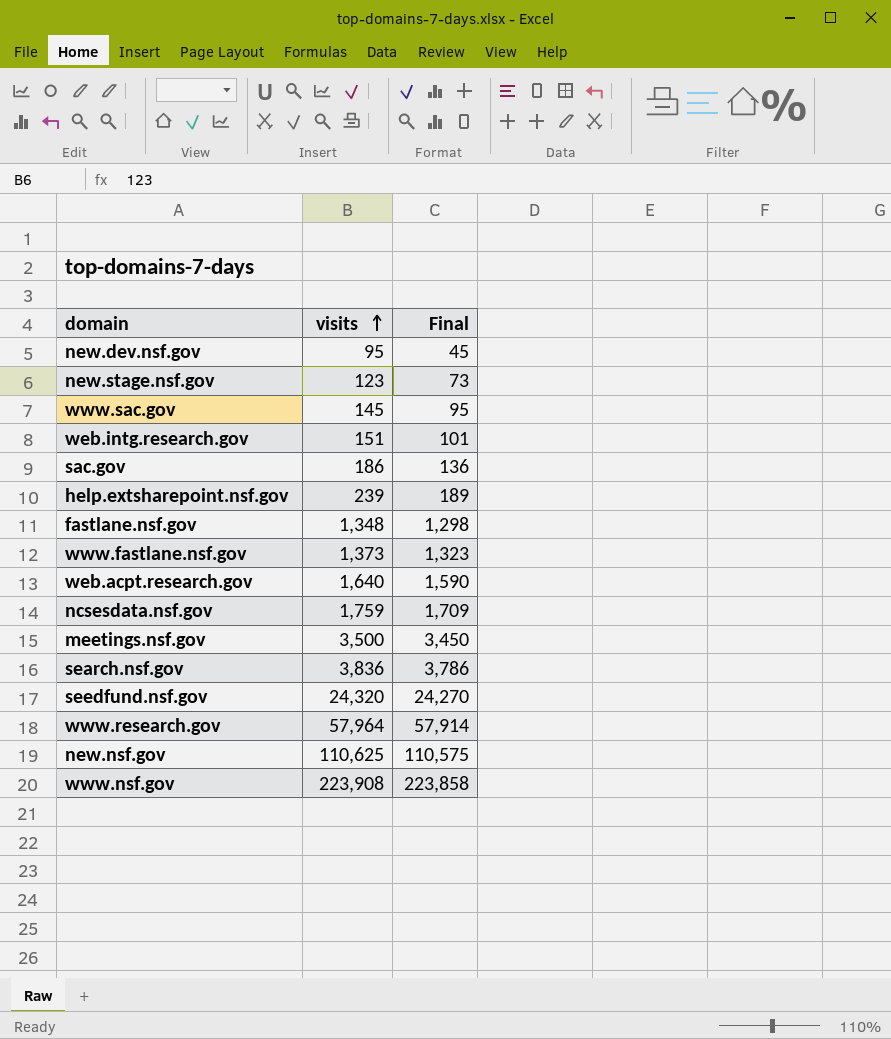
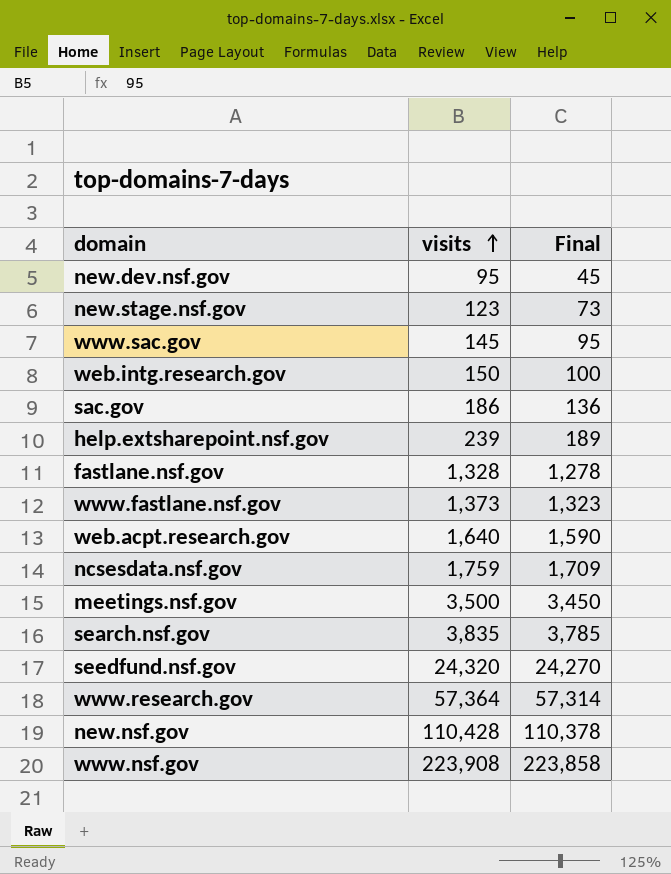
web.intg.research.gov | visits: 151 -> 150
web.intg.research.gov | Final: 101 -> 100
fastlane.nsf.gov | visits: 1,348 -> 1,328
fastlane.nsf.gov | Final: 1,298 -> 1,278
search.nsf.gov | visits: 3,836 -> 3,835
search.nsf.gov | Final: 3,786 -> 3,785
www.research.gov | visits: 57,964 -> 57,364
www.research.gov | Final: 57,914 -> 57,314
new.nsf.gov | visits: 110,625 -> 110,428
new.nsf.gov | Final: 110,575 -> 110,378

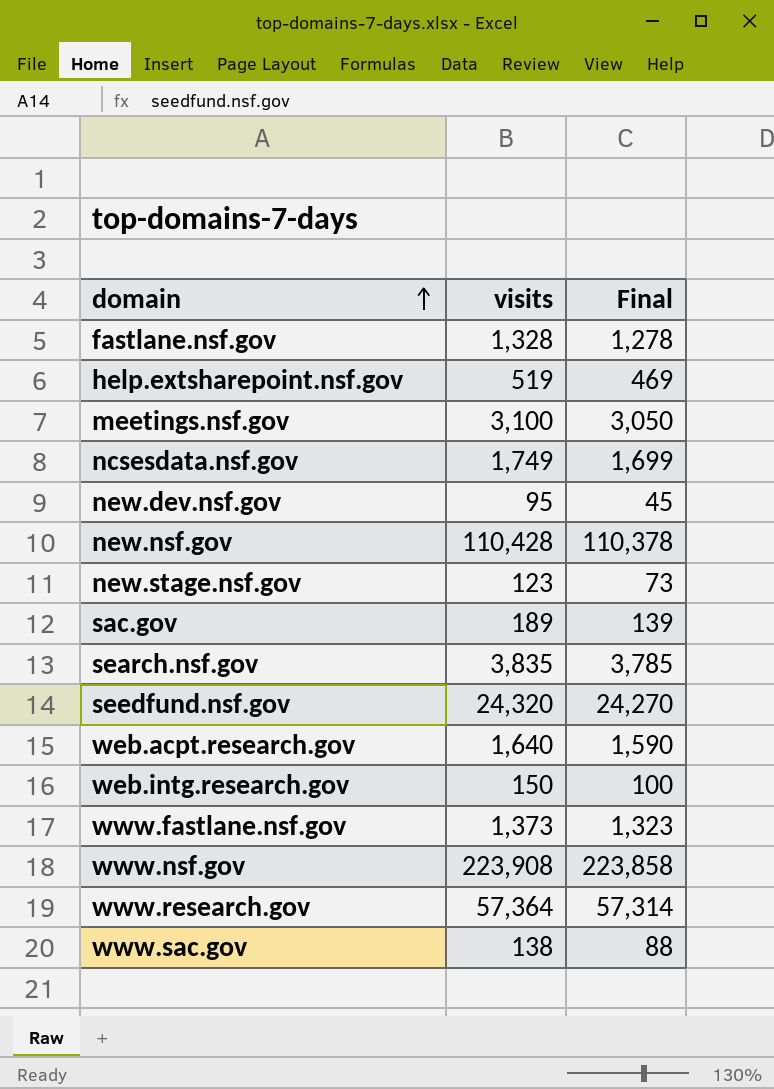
row order: visits ascending -> domain ascending
help.extsharepoint.nsf.gov | visits: 239 -> 519
help.extsharepoint.nsf.gov | Final: 189 -> 469
meetings.nsf.gov | visits: 3,500 -> 3,100
meetings.nsf.gov | Final: 3,450 -> 3,050
ncsesdata.nsf.gov | visits: 1,759 -> 1,749
ncsesdata.nsf.gov | Final: 1,709 -> 1,699
sac.gov | visits: 186 -> 189
sac.gov | Final: 136 -> 139
www.sac.gov | visits: 145 -> 138
www.sac.gov | Final: 95 -> 88

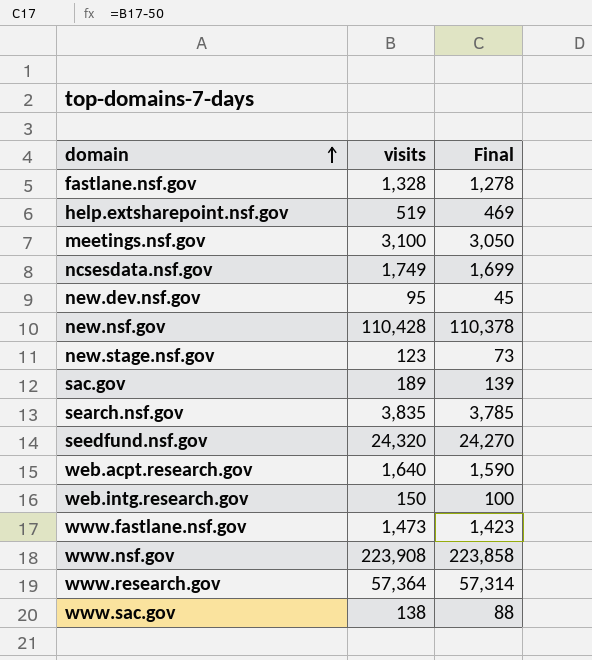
www.fastlane.nsf.gov | visits: 1,373 -> 1,473
www.fastlane.nsf.gov | Final: 1,323 -> 1,423

